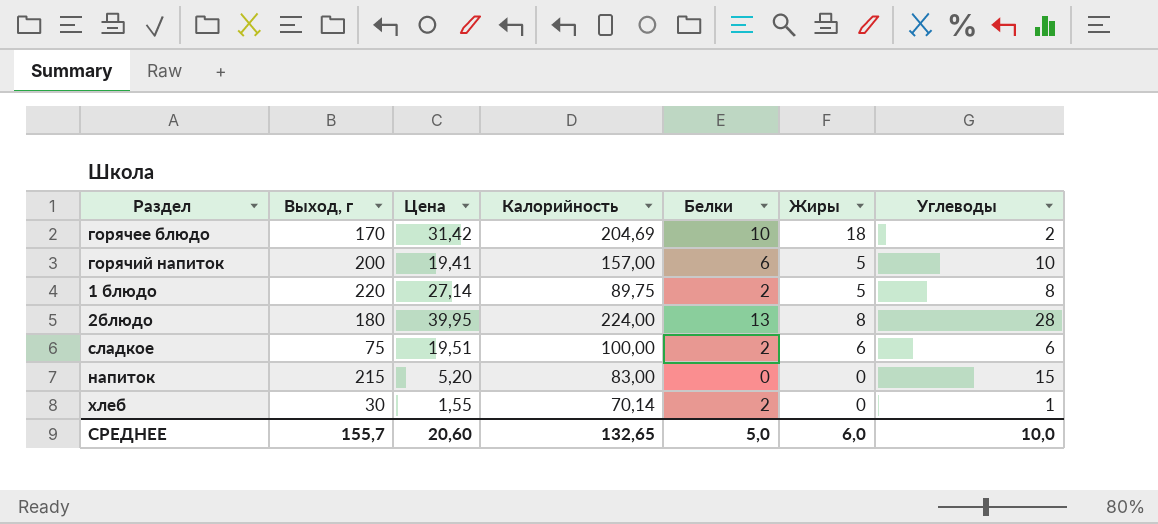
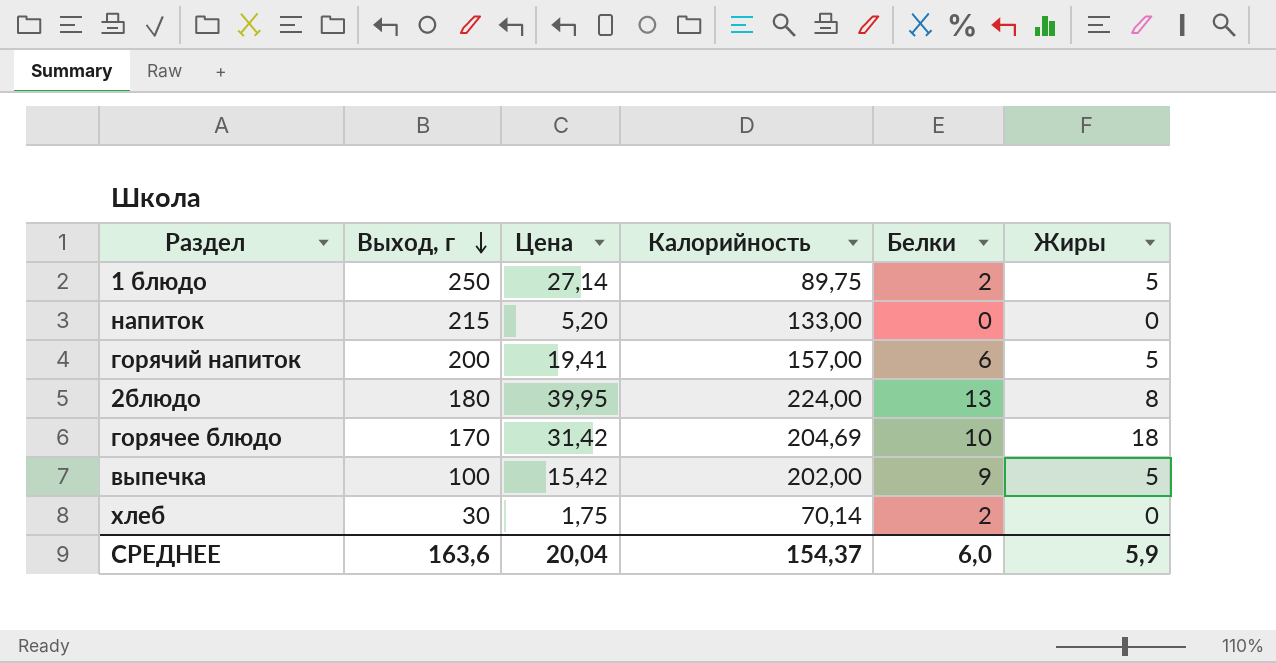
row order: none -> Выход, г descending
column Углеводы | position: 7 -> none
row сладкое: 75 | 19,51 | 100,00 | 2 | 6 | 6 -> none
1 блюдо | Выход, г: 220 -> 250
напиток | Калорийность: 83,00 -> 133,00
row выпечка: none -> 100 | 15,42 | 202,00 | 9 | 5
хлеб | Цена: 1,55 -> 1,75
СРЕДНЕЕ | Выход, г: 155,7 -> 163,6
СРЕДНЕЕ | Цена: 20,60 -> 20,04
СРЕДНЕЕ | Калорийность: 132,65 -> 154,37
СРЕДНЕЕ | Белки: 5,0 -> 6,0
СРЕДНЕЕ | Жиры: 6,0 -> 5,9

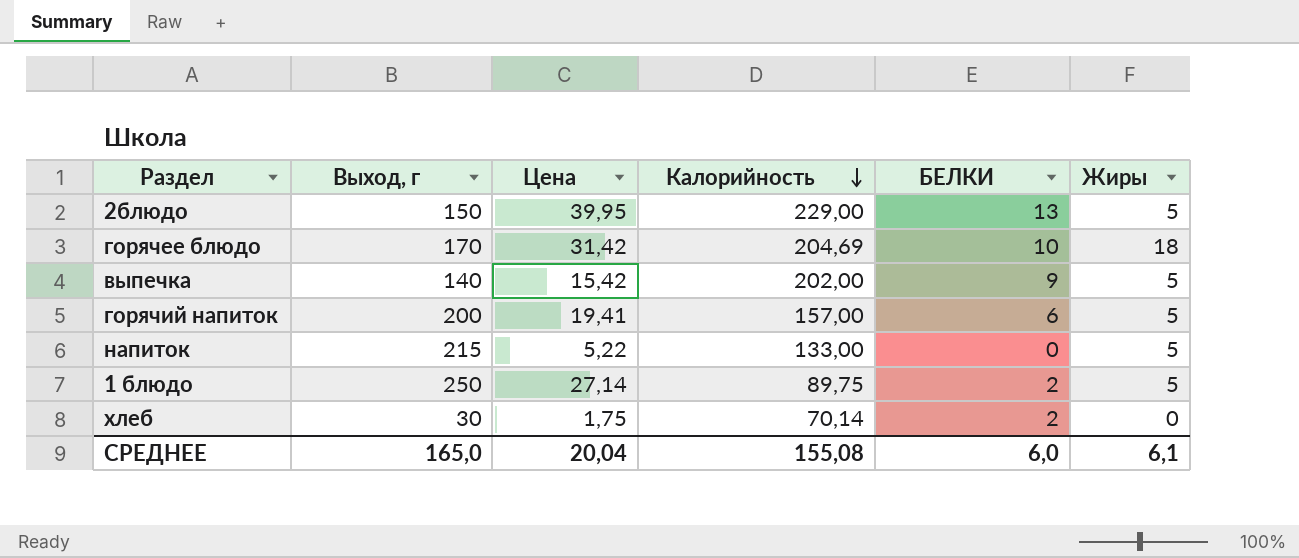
row order: Выход, г descending -> Калорийность descending
column name: Белки -> БЕЛКИ
2блюдо | Выход, г: 180 -> 150
2блюдо | Калорийность: 224,00 -> 229,00
2блюдо | Жиры: 8 -> 5
выпечка | Выход, г: 100 -> 140
напиток | Цена: 5,20 -> 5,22
напиток | Жиры: 0 -> 5
СРЕДНЕЕ | Выход, г: 163,6 -> 165,0
СРЕДНЕЕ | Калорийность: 154,37 -> 155,08
СРЕДНЕЕ | Жиры: 5,9 -> 6,1

